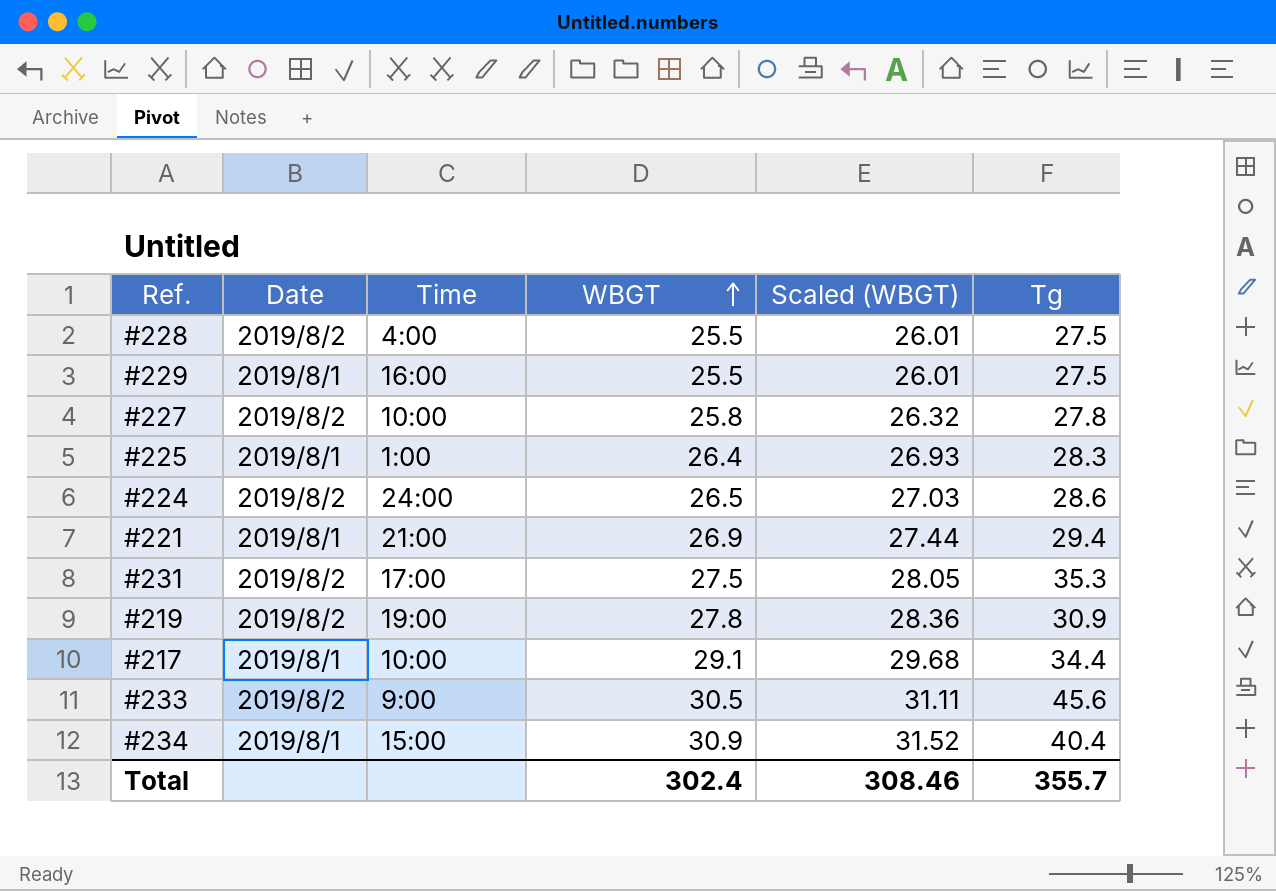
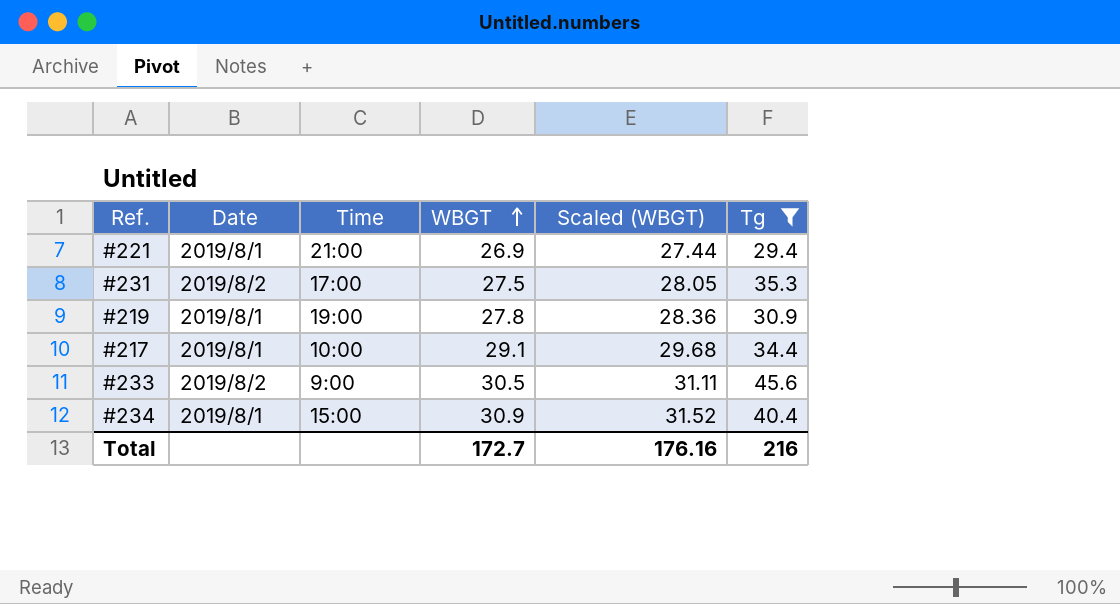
filter: none -> Tg >= 29.4
#219 | Date: 2019/8/2 -> 2019/8/1
Total | WBGT: 302.4 -> 172.7
Total | Scaled (WBGT): 308.46 -> 176.16
Total | Tg: 355.7 -> 216

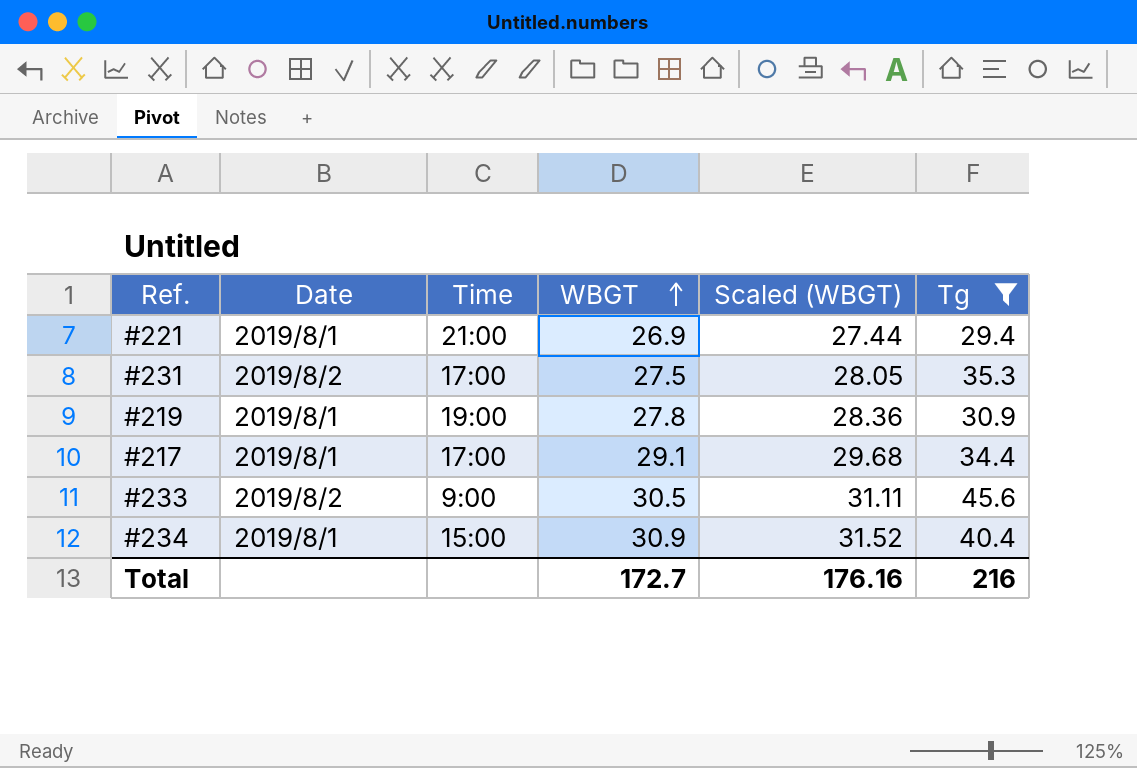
#217 | Time: 10:00 -> 17:00

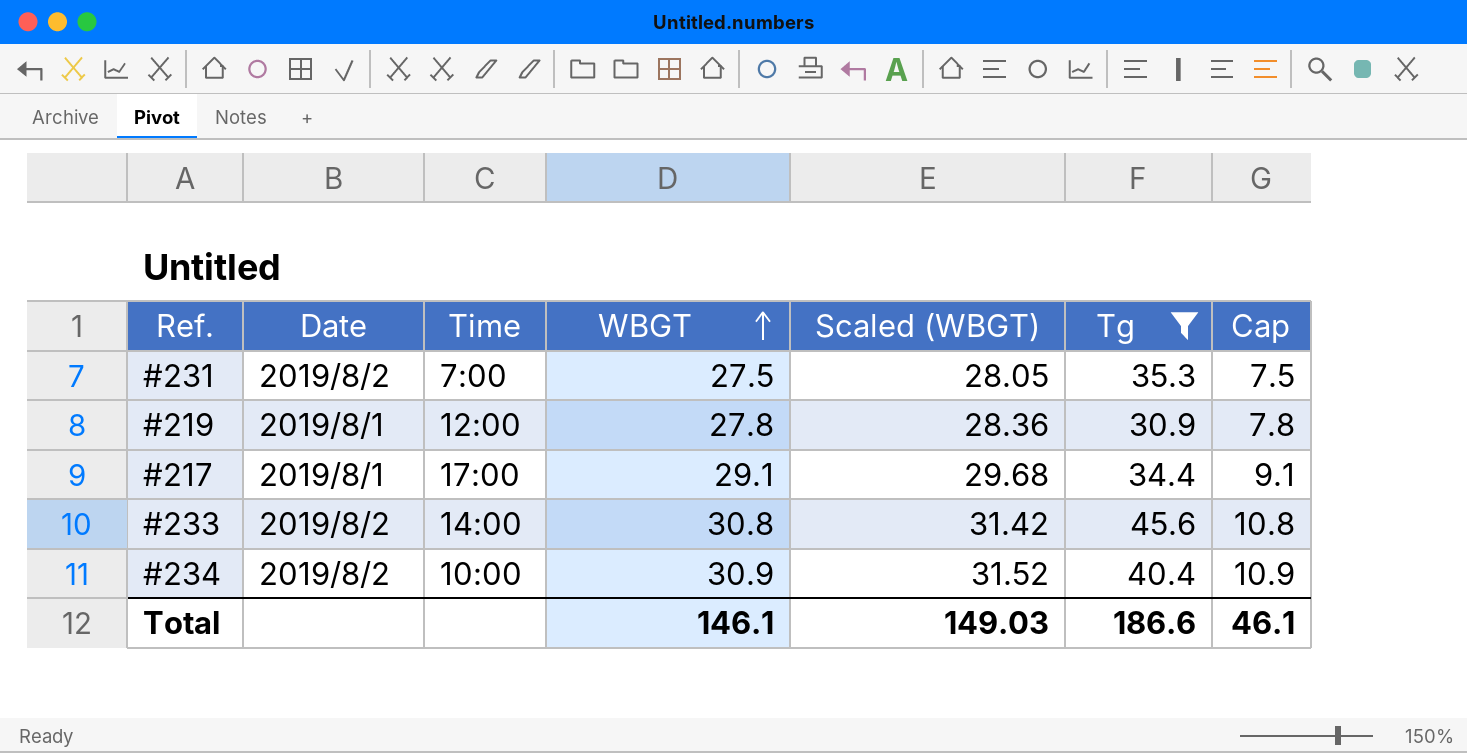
column Cap | formula: none -> [WBGT] - 20
row #221: 2019/8/1 | 21:00 | 26.9 | 27.44 | 29.4 -> none
#231 | Time: 17:00 -> 7:00
#219 | Time: 19:00 -> 12:00
#233 | Time: 9:00 -> 14:00
#233 | WBGT: 30.5 -> 30.8
#233 | Scaled (WBGT): 31.11 -> 31.42
#234 | Date: 2019/8/1 -> 2019/8/2
#234 | Time: 15:00 -> 10:00
Total | WBGT: 172.7 -> 146.1
Total | Scaled (WBGT): 176.16 -> 149.03
Total | Tg: 216 -> 186.6

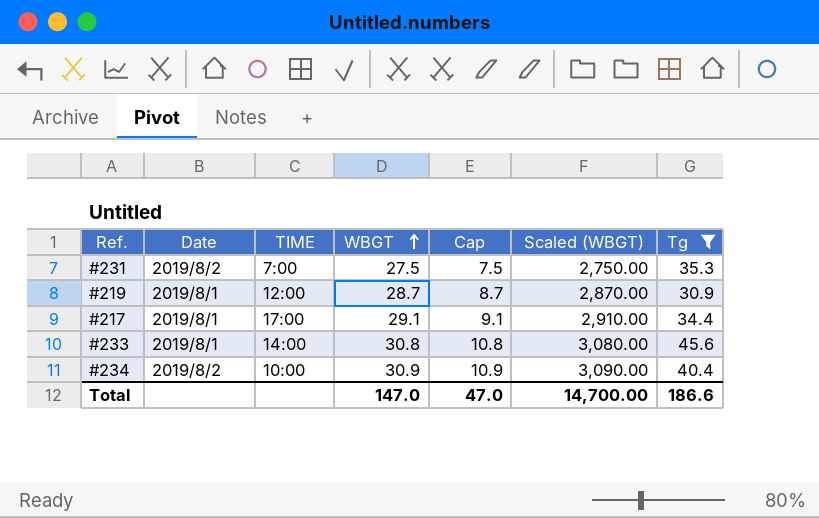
column name: Time -> TIME
column Cap | position: 7 -> 5
column Scaled (WBGT) | formula: [WBGT] * 1.02 -> [WBGT] * 100
#219 | WBGT: 27.8 -> 28.7
#219 | Cap: 7.8 -> 8.7
#233 | Date: 2019/8/2 -> 2019/8/1
Total | WBGT: 146.1 -> 147.0
Total | Cap: 46.1 -> 47.0
Total | Scaled (WBGT): 149.03 -> 14,700.00

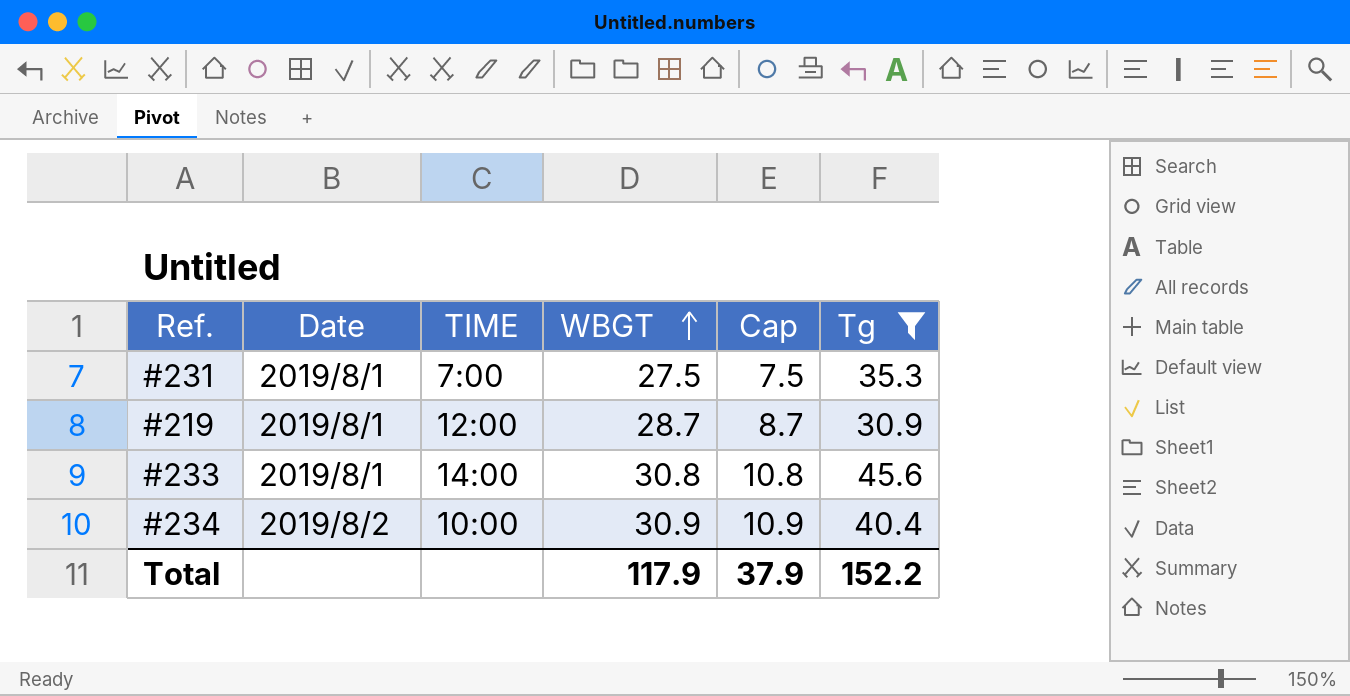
column Scaled (WBGT) | formula: [WBGT] * 100 -> none
row #217: 2019/8/1 | 17:00 | 29.1 | 9.1 | 2,910.00 | 34.4 -> none
#231 | Date: 2019/8/2 -> 2019/8/1
Total | WBGT: 147.0 -> 117.9
Total | Cap: 47.0 -> 37.9
Total | Tg: 186.6 -> 152.2

